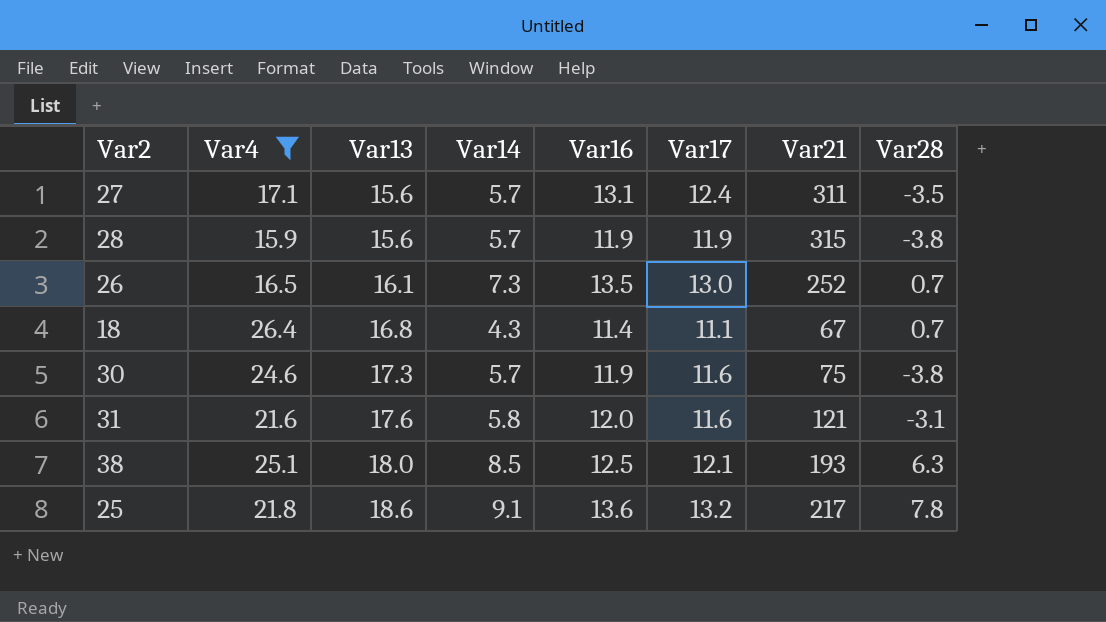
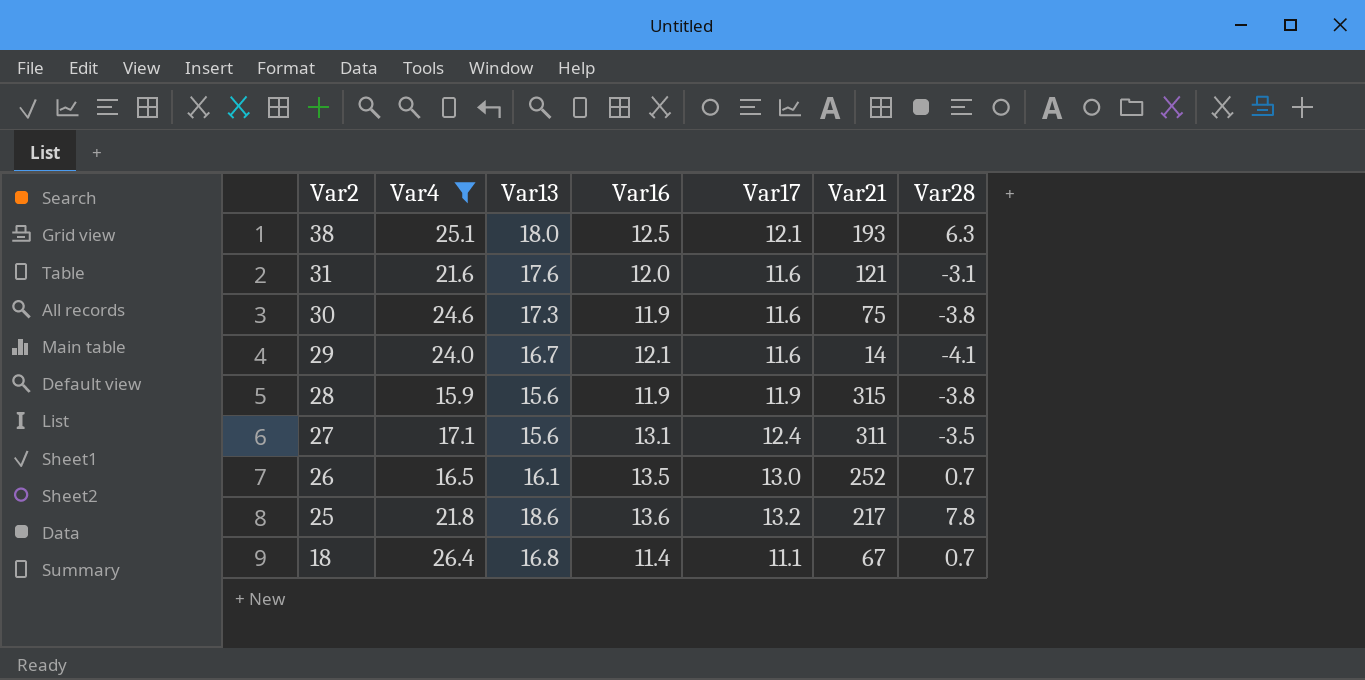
row order: Var13 ascending -> Var2 descending
column Var14 | position: 4 -> none
row 29: none -> 24.0 | 16.7 | 12.1 | 11.6 | 14 | -4.1

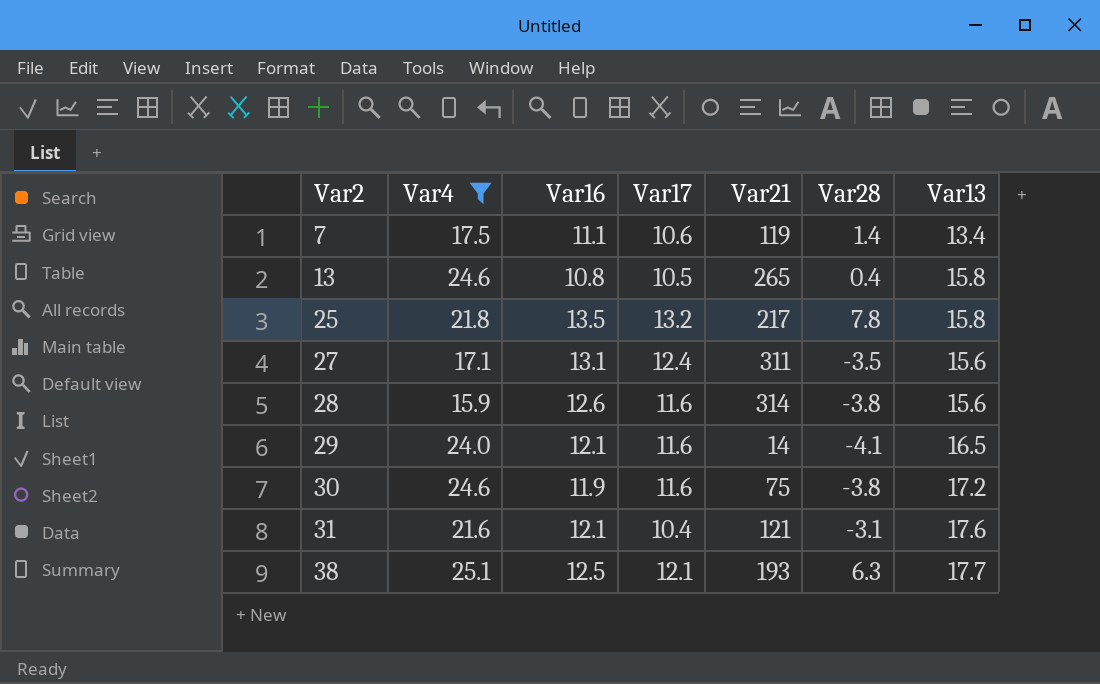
row order: Var2 descending -> Var2 ascending
column Var13 | position: 3 -> 7
row 26: 16.5 | 16.1 | 13.5 | 13.0 | 252 | 0.7 -> none
row 18: 26.4 | 16.8 | 11.4 | 11.1 | 67 | 0.7 -> none
row 7: none -> 17.5 | 11.1 | 10.6 | 119 | 1.4 | 13.4
row 13: none -> 24.6 | 10.8 | 10.5 | 265 | 0.4 | 15.8
25 | Var16: 13.6 -> 13.5
25 | Var13: 18.6 -> 15.8
28 | Var16: 11.9 -> 12.6
28 | Var17: 11.9 -> 11.6
28 | Var21: 315 -> 314
29 | Var13: 16.7 -> 16.5
30 | Var13: 17.3 -> 17.2
31 | Var16: 12.0 -> 12.1
31 | Var17: 11.6 -> 10.4
38 | Var13: 18.0 -> 17.7

